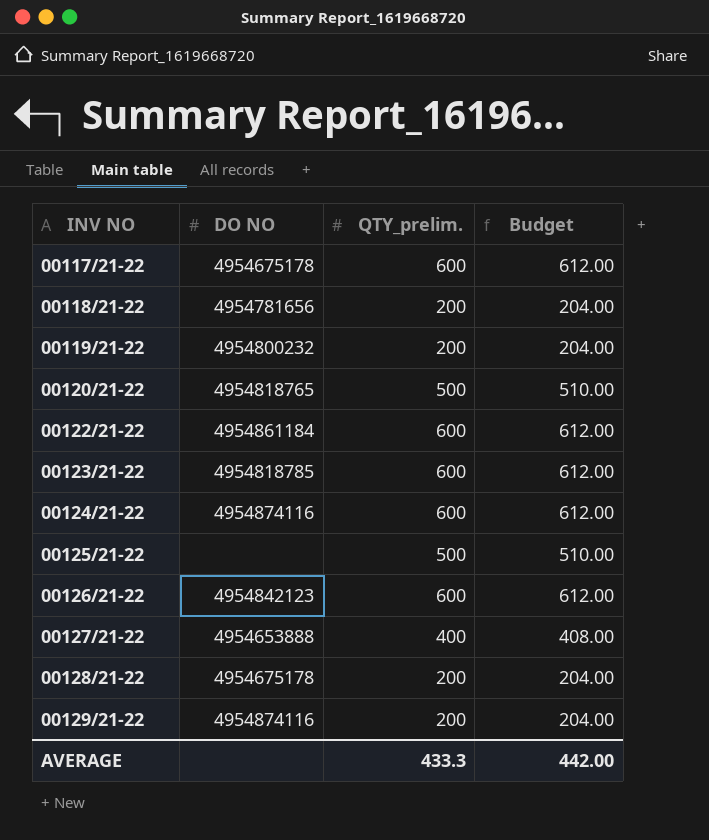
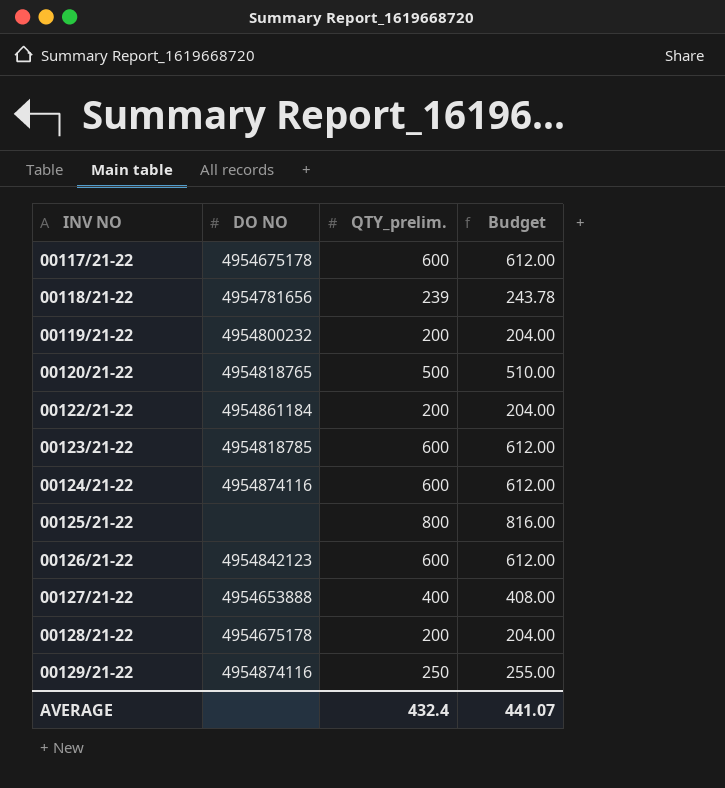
00118/21-22 | QTY_prelim.: 200 -> 239
00118/21-22 | Budget: 204.00 -> 243.78
00122/21-22 | QTY_prelim.: 600 -> 200
00122/21-22 | Budget: 612.00 -> 204.00
00125/21-22 | QTY_prelim.: 500 -> 800
00125/21-22 | Budget: 510.00 -> 816.00
00129/21-22 | QTY_prelim.: 200 -> 250
00129/21-22 | Budget: 204.00 -> 255.00
AVERAGE | QTY_prelim.: 433.3 -> 432.4
AVERAGE | Budget: 442.00 -> 441.07

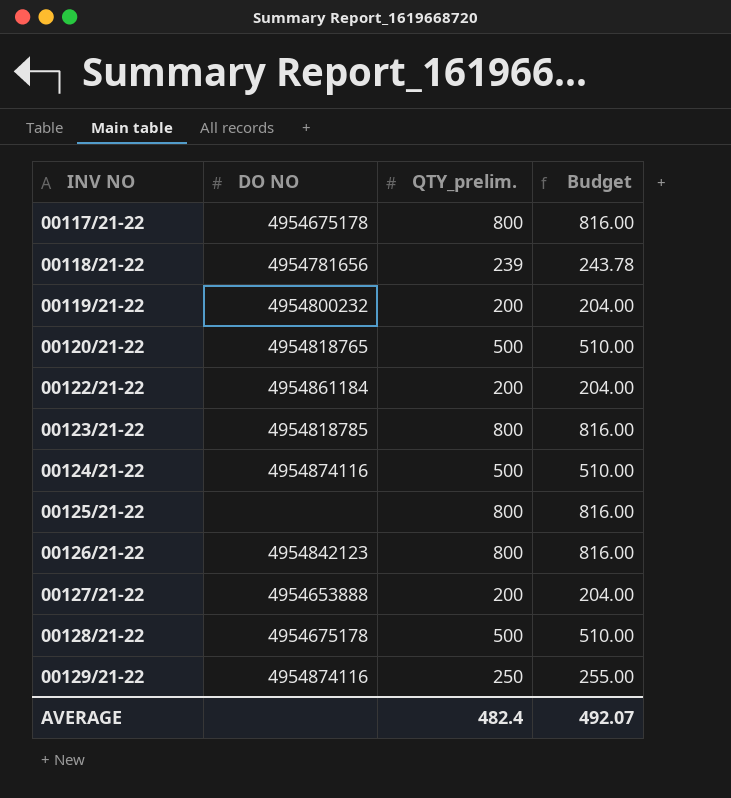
00117/21-22 | QTY_prelim.: 600 -> 800
00117/21-22 | Budget: 612.00 -> 816.00
00123/21-22 | QTY_prelim.: 600 -> 800
00123/21-22 | Budget: 612.00 -> 816.00
00124/21-22 | QTY_prelim.: 600 -> 500
00124/21-22 | Budget: 612.00 -> 510.00
00126/21-22 | QTY_prelim.: 600 -> 800
00126/21-22 | Budget: 612.00 -> 816.00
00127/21-22 | QTY_prelim.: 400 -> 200
00127/21-22 | Budget: 408.00 -> 204.00
00128/21-22 | QTY_prelim.: 200 -> 500
00128/21-22 | Budget: 204.00 -> 510.00
AVERAGE | QTY_prelim.: 432.4 -> 482.4
AVERAGE | Budget: 441.07 -> 492.07

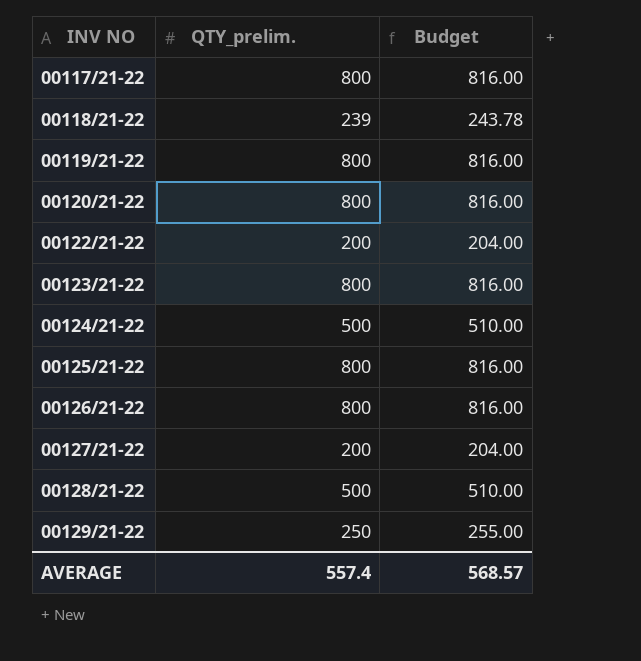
column DO NO | position: 2 -> none
00119/21-22 | QTY_prelim.: 200 -> 800
00119/21-22 | Budget: 204.00 -> 816.00
00120/21-22 | QTY_prelim.: 500 -> 800
00120/21-22 | Budget: 510.00 -> 816.00
AVERAGE | QTY_prelim.: 482.4 -> 557.4
AVERAGE | Budget: 492.07 -> 568.57

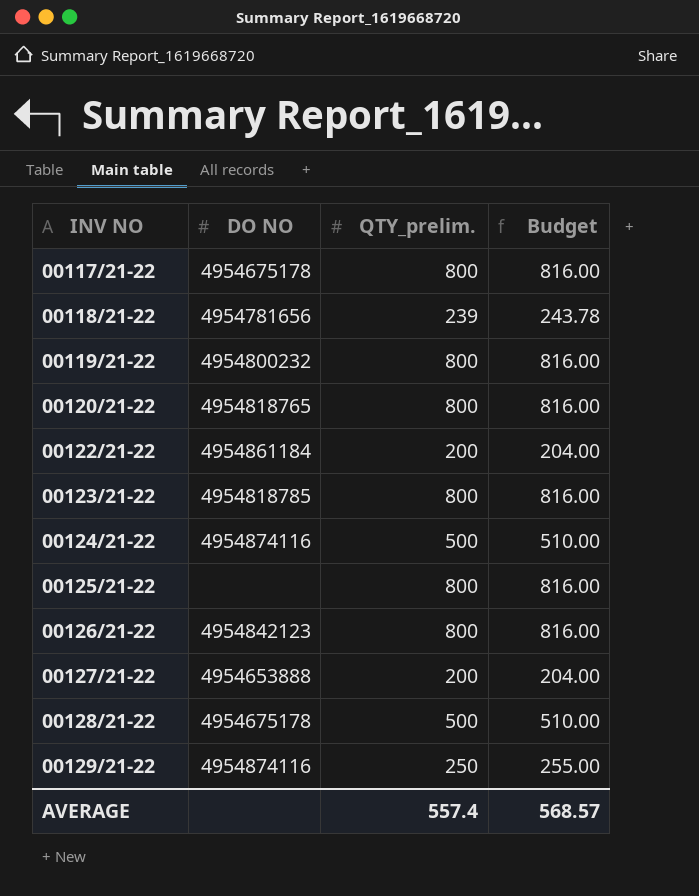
column DO NO | position: none -> 2

